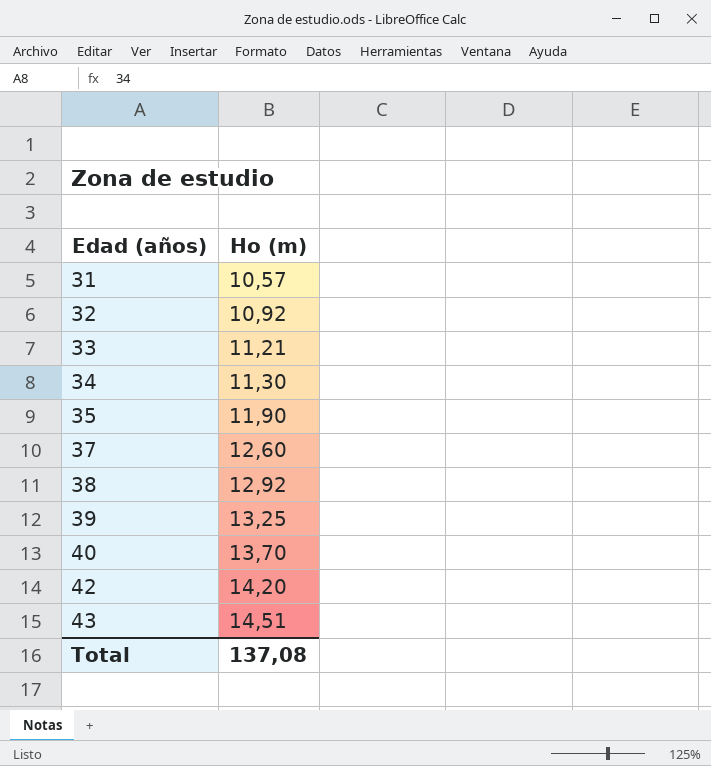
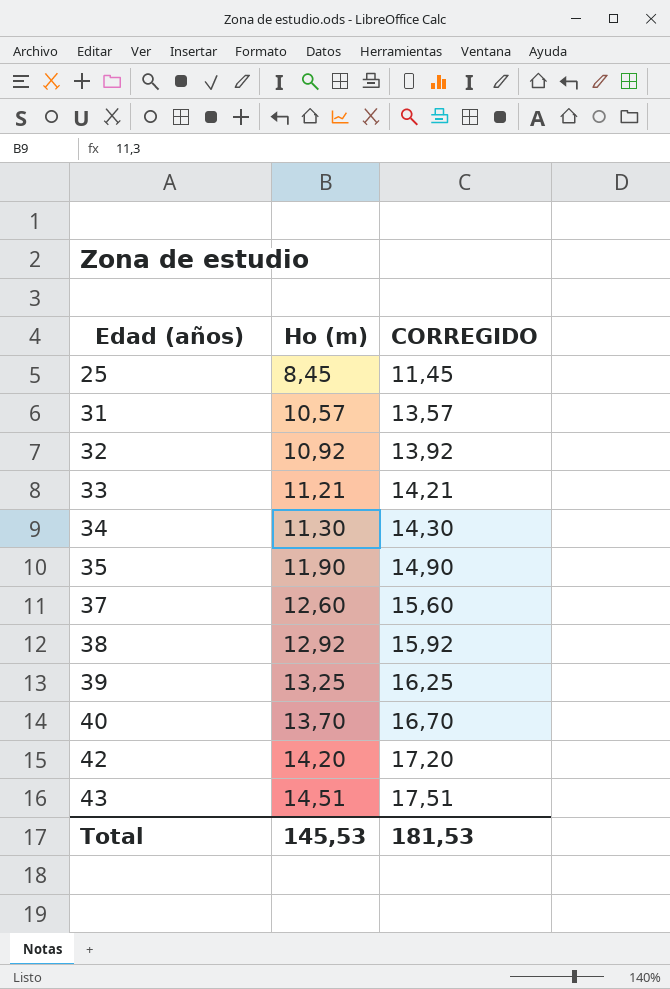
column CORREGIDO | formula: none -> [Ho (m)] + 3
row 25: none -> 8,45 | 11,45
Total | Ho (m): 137,08 -> 145,53

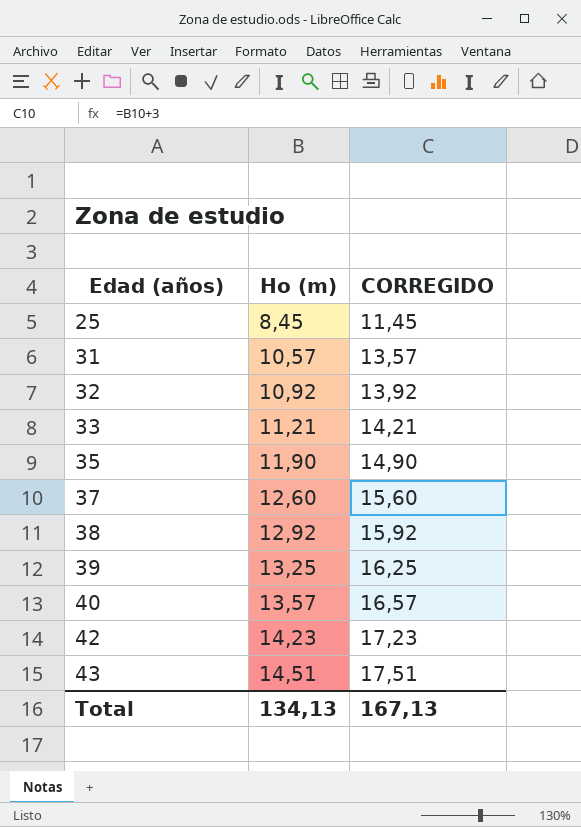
row 34: 11,30 | 14,30 -> none
40 | Ho (m): 13,70 -> 13,57
40 | CORREGIDO: 16,70 -> 16,57
42 | Ho (m): 14,20 -> 14,23
42 | CORREGIDO: 17,20 -> 17,23
Total | Ho (m): 145,53 -> 134,13
Total | CORREGIDO: 181,53 -> 167,13

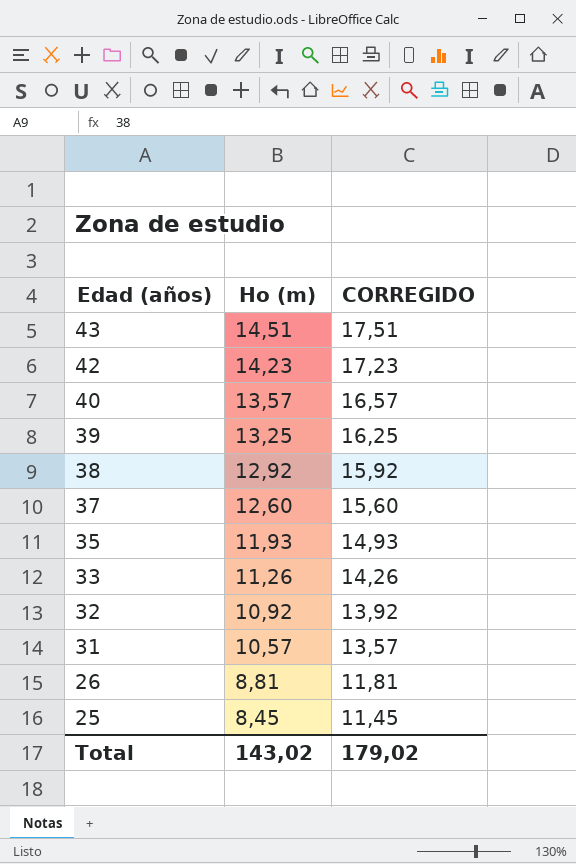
row order: Edad (años) ascending -> Edad (años) descending
35 | Ho (m): 11,90 -> 11,93
35 | CORREGIDO: 14,90 -> 14,93
33 | Ho (m): 11,21 -> 11,26
33 | CORREGIDO: 14,21 -> 14,26
row 26: none -> 8,81 | 11,81
Total | Ho (m): 134,13 -> 143,02
Total | CORREGIDO: 167,13 -> 179,02

